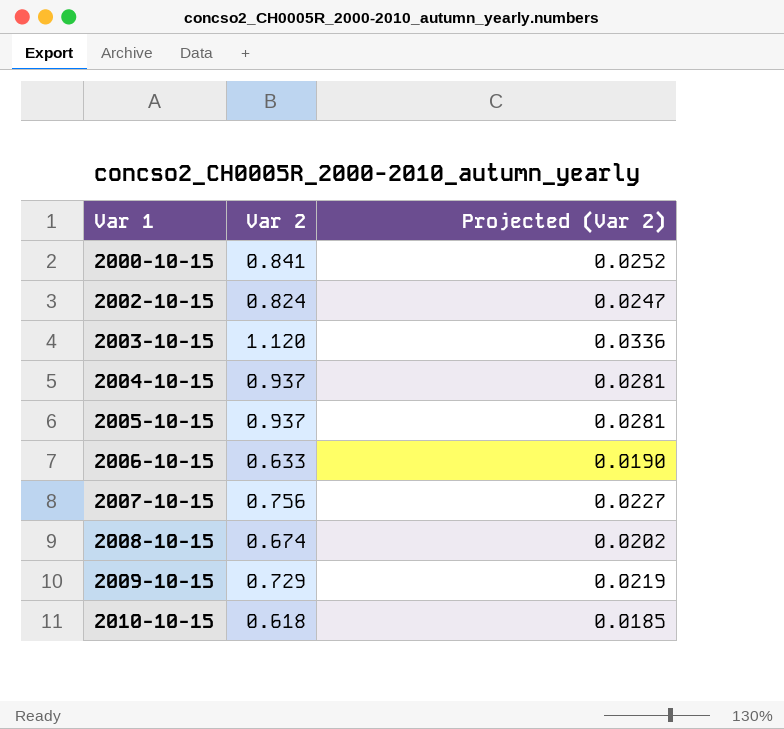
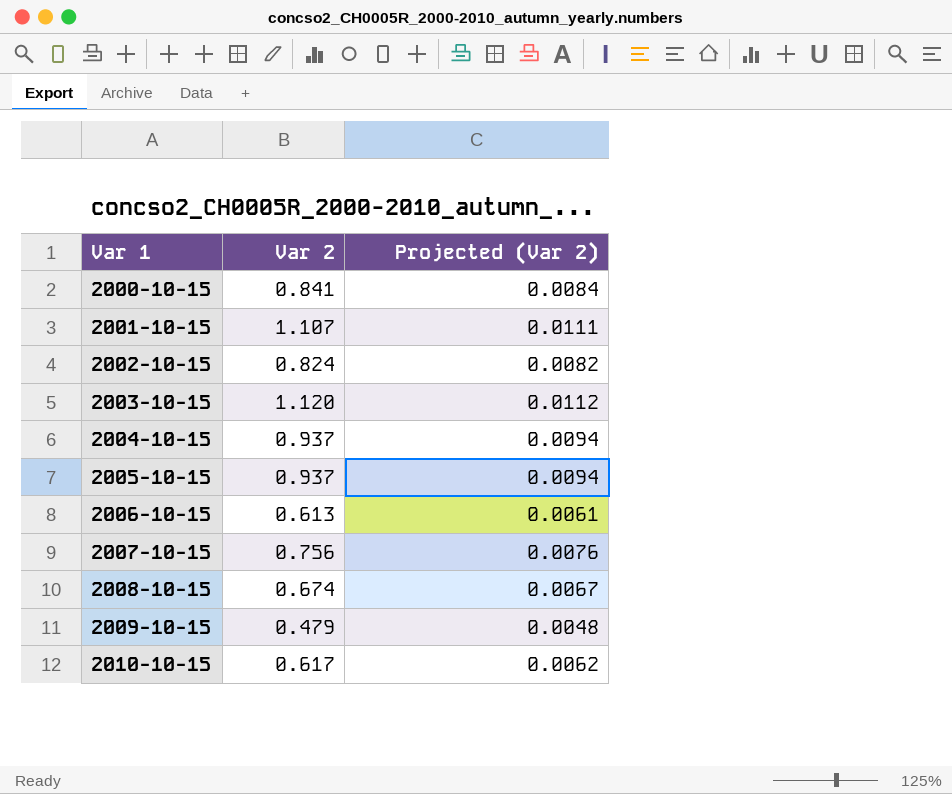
column Projected (Var 2) | formula: [Var 2] * 0.03 -> [Var 2] * 0.01
row 2001-10-15: none -> 1.107 | 0.0111
2006-10-15 | Var 2: 0.633 -> 0.613
2009-10-15 | Var 2: 0.729 -> 0.479
2010-10-15 | Var 2: 0.618 -> 0.617

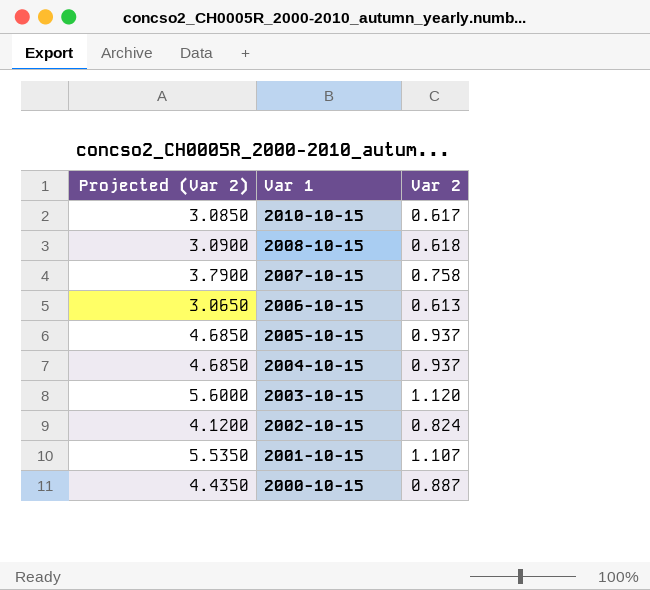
row order: Var 1 ascending -> Var 1 descending
column Projected (Var 2) | formula: [Var 2] * 0.01 -> [Var 2] * 5
column Projected (Var 2) | position: 3 -> 1
row 2009-10-15: 0.479 | 0.0048 -> none
2008-10-15 | Var 2: 0.674 -> 0.618
2007-10-15 | Var 2: 0.756 -> 0.758
2000-10-15 | Var 2: 0.841 -> 0.887

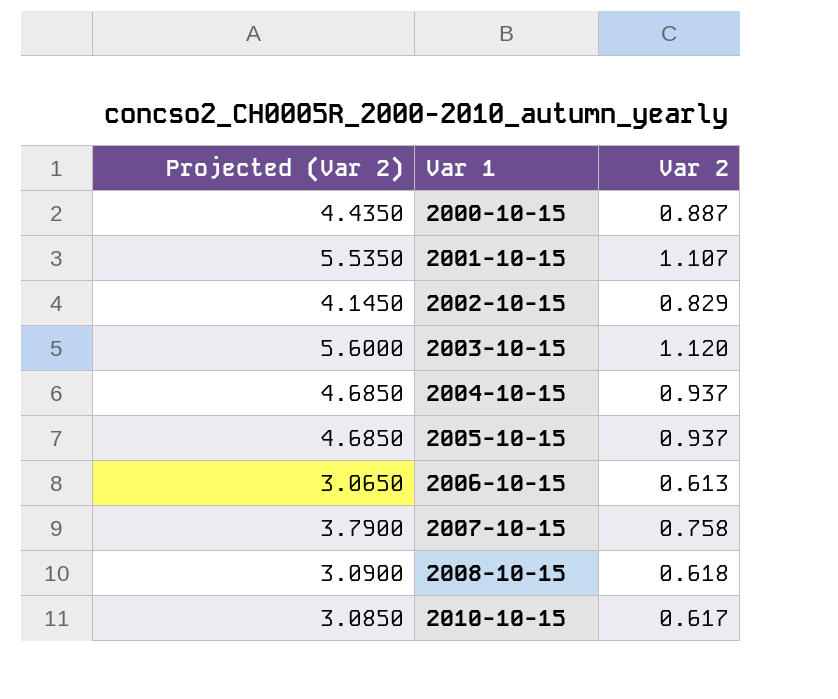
row order: Var 1 descending -> Var 1 ascending
2002-10-15 | Projected (Var 2): 4.1200 -> 4.1450
2002-10-15 | Var 2: 0.824 -> 0.829

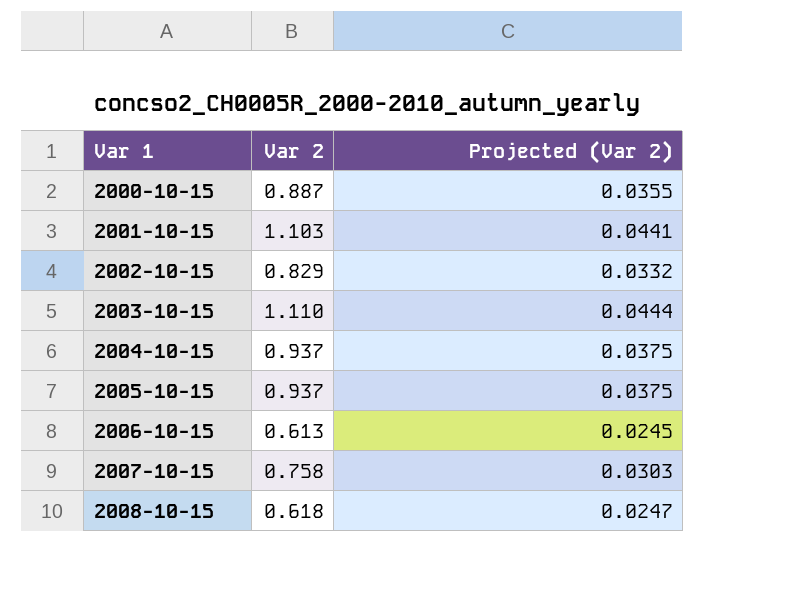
column Projected (Var 2) | formula: [Var 2] * 5 -> [Var 2] * 0.04
column Projected (Var 2) | position: 1 -> 3
row 2010-10-15: 3.0850 | 0.617 -> none
2001-10-15 | Var 2: 1.107 -> 1.103
2003-10-15 | Var 2: 1.120 -> 1.110

